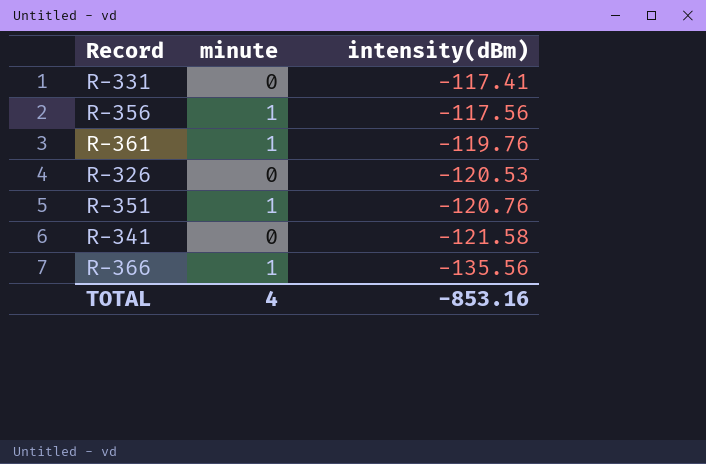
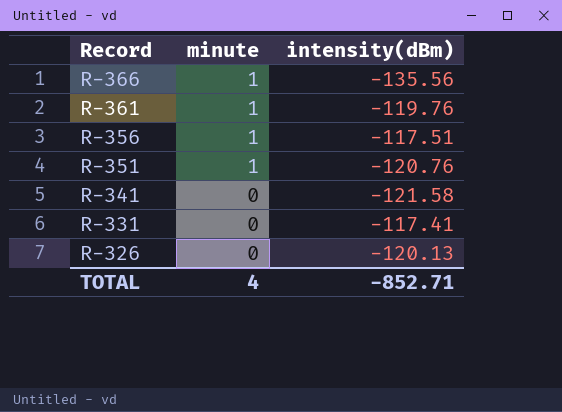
row order: intensity(dBm) descending -> Record descending
R-356 | intensity(dBm): -117.56 -> -117.51
R-326 | intensity(dBm): -120.53 -> -120.13
TOTAL | intensity(dBm): -853.16 -> -852.71

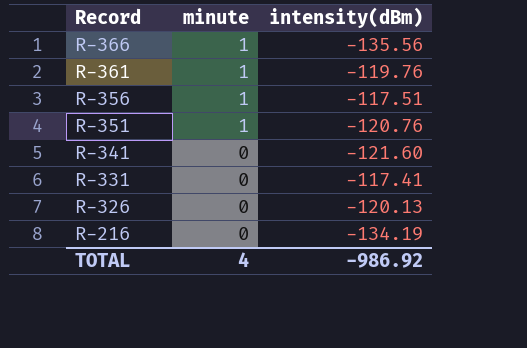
R-341 | intensity(dBm): -121.58 -> -121.60
row R-216: none -> 0 | -134.19
TOTAL | intensity(dBm): -852.71 -> -986.92

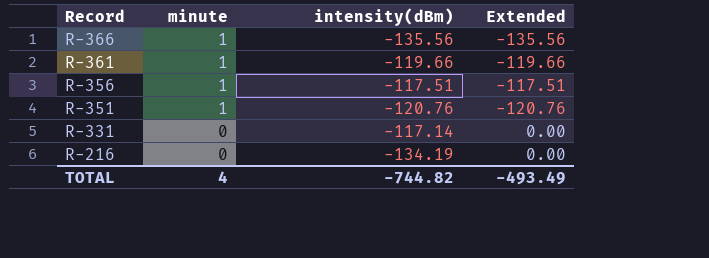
column Extended | formula: none -> [minute] * [intensity(dBm)]
row R-341: 0 | -121.60 -> none
row R-326: 0 | -120.13 -> none
R-361 | intensity(dBm): -119.76 -> -119.66
R-331 | intensity(dBm): -117.41 -> -117.14
TOTAL | intensity(dBm): -986.92 -> -744.82

